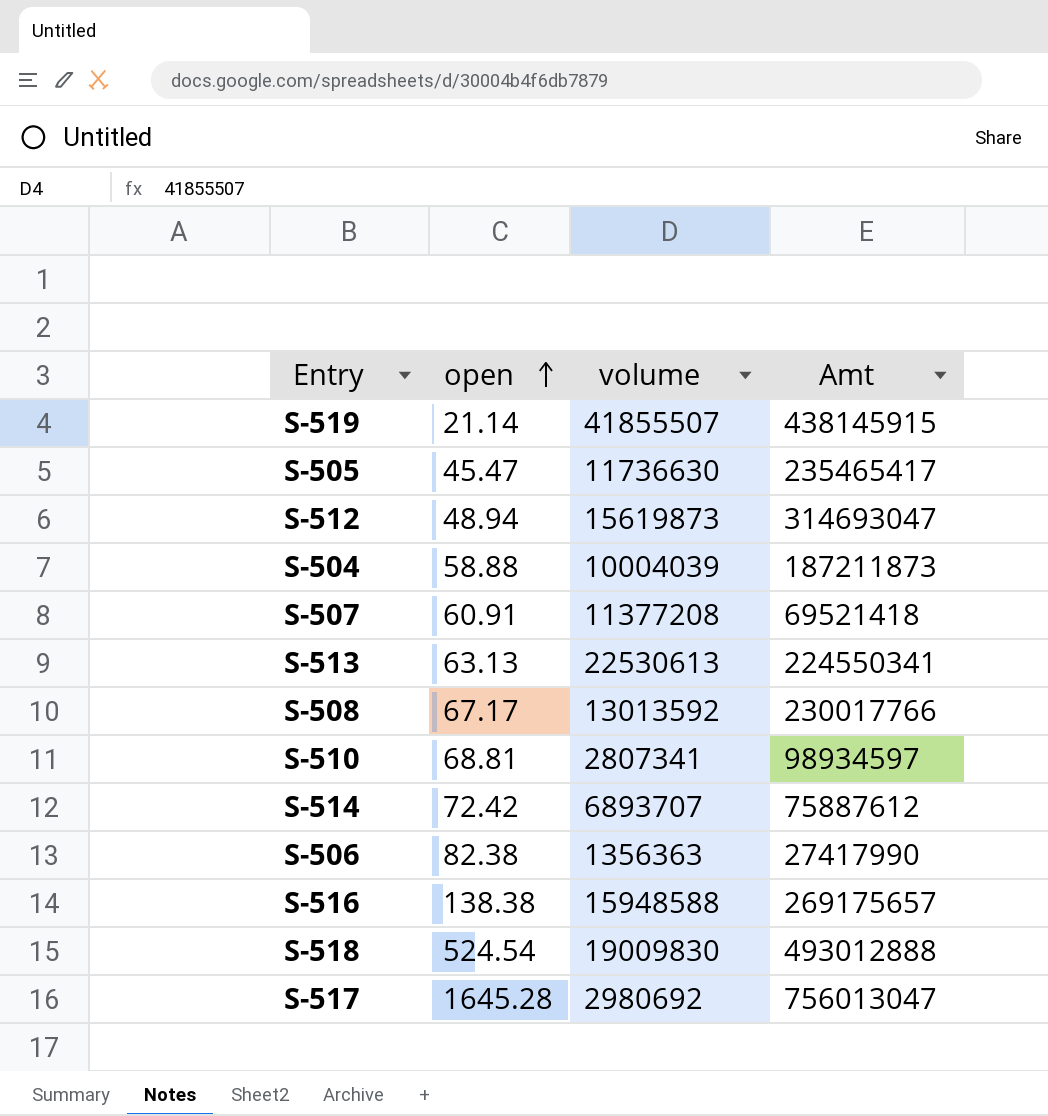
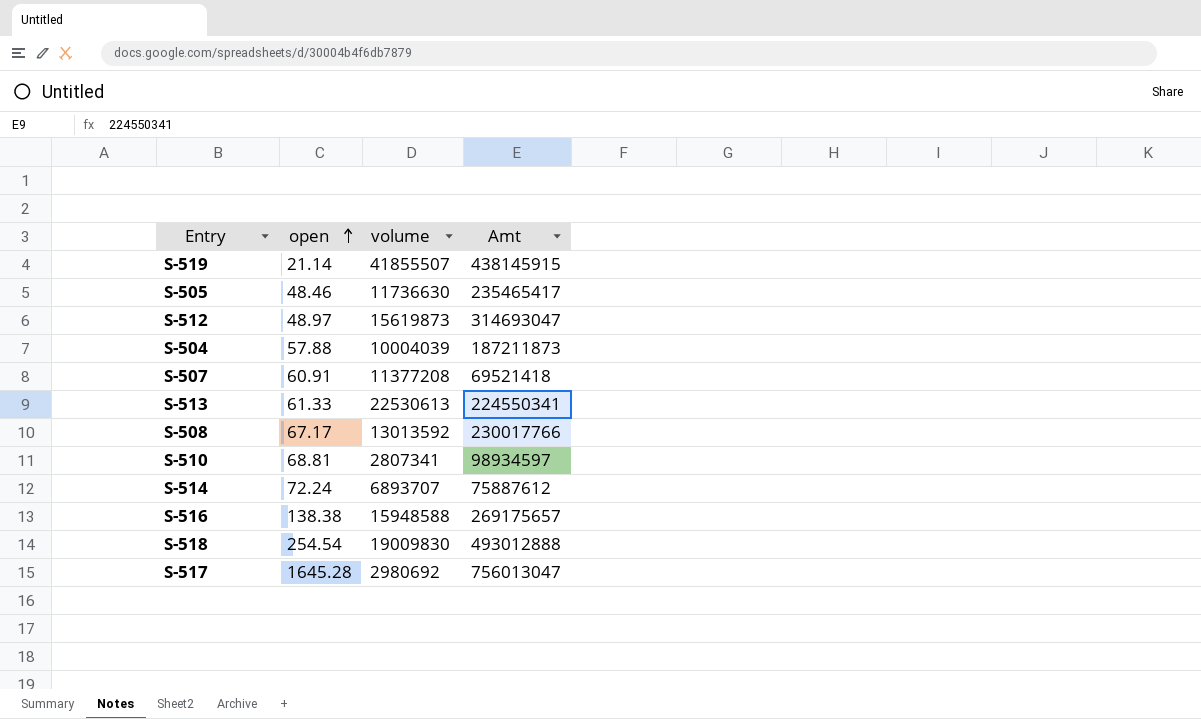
row S-506: 82.38 | 1356363 | 27417990 -> none
S-505 | open: 45.47 -> 48.46
S-512 | open: 48.94 -> 48.97
S-504 | open: 58.88 -> 57.88
S-513 | open: 63.13 -> 61.33
S-514 | open: 72.42 -> 72.24
S-518 | open: 524.54 -> 254.54

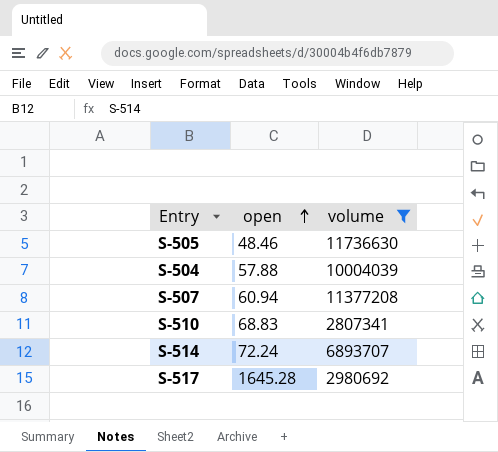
filter: none -> volume <= 11736630
column Amt | position: 4 -> none
S-507 | open: 60.91 -> 60.94
S-510 | open: 68.81 -> 68.83

